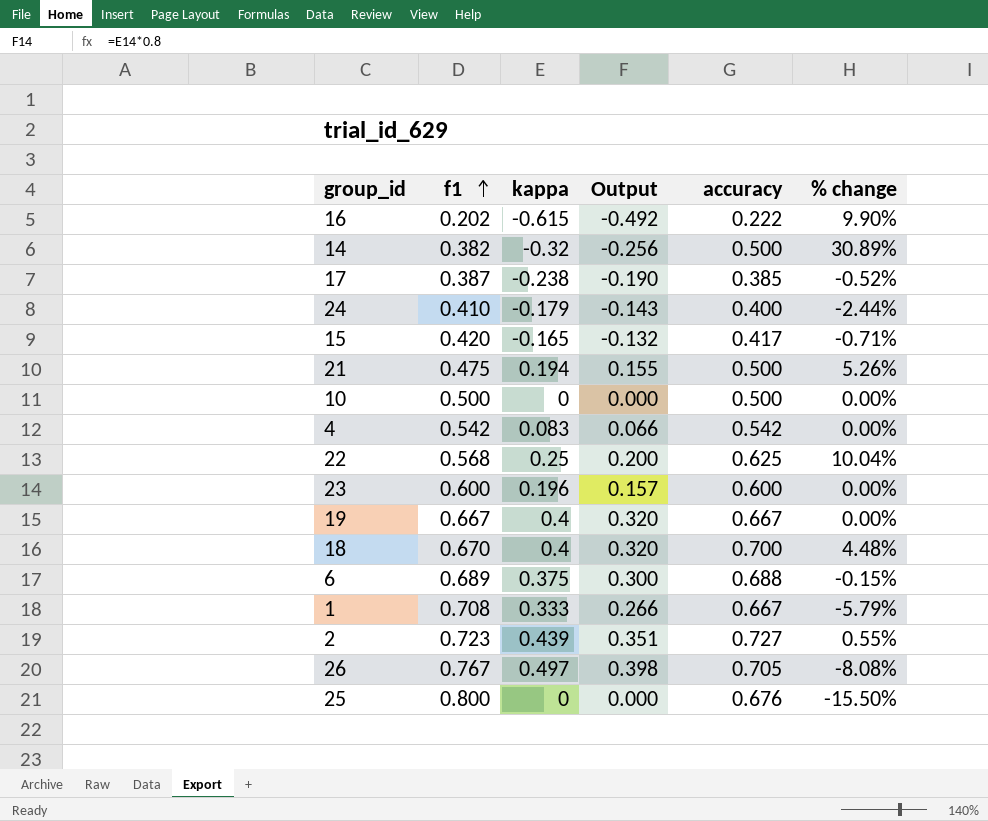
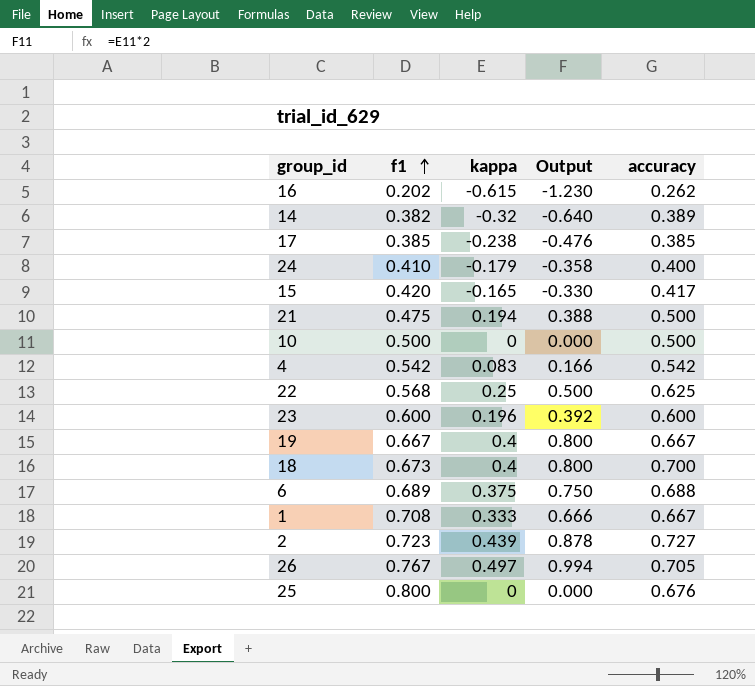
column % change | formula: ([accuracy] - [f1]) / [f1] -> none
column Output | formula: [kappa] * 0.8 -> [kappa] * 2
16 | accuracy: 0.222 -> 0.262
14 | accuracy: 0.500 -> 0.389
17 | f1: 0.387 -> 0.385
18 | f1: 0.670 -> 0.673

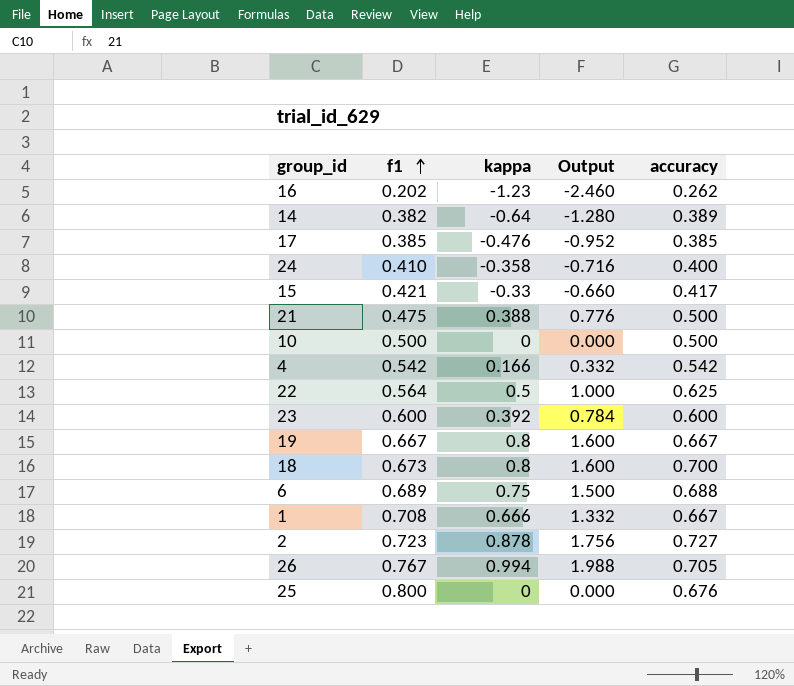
16 | kappa: -0.615 -> -1.23
16 | Output: -1.230 -> -2.460
14 | kappa: -0.32 -> -0.64
14 | Output: -0.640 -> -1.280
17 | kappa: -0.238 -> -0.476
17 | Output: -0.476 -> -0.952
24 | kappa: -0.179 -> -0.358
24 | Output: -0.358 -> -0.716
15 | f1: 0.420 -> 0.421
15 | kappa: -0.165 -> -0.33
15 | Output: -0.330 -> -0.660
21 | kappa: 0.194 -> 0.388
21 | Output: 0.388 -> 0.776
4 | kappa: 0.083 -> 0.166
4 | Output: 0.166 -> 0.332
22 | f1: 0.568 -> 0.564
22 | kappa: 0.25 -> 0.5
22 | Output: 0.500 -> 1.000
23 | kappa: 0.196 -> 0.392
23 | Output: 0.392 -> 0.784
19 | kappa: 0.4 -> 0.8
19 | Output: 0.800 -> 1.600
18 | kappa: 0.4 -> 0.8
18 | Output: 0.800 -> 1.600
6 | kappa: 0.375 -> 0.75
6 | Output: 0.750 -> 1.500
1 | kappa: 0.333 -> 0.666
1 | Output: 0.666 -> 1.332
2 | kappa: 0.439 -> 0.878
2 | Output: 0.878 -> 1.756
26 | kappa: 0.497 -> 0.994
26 | Output: 0.994 -> 1.988

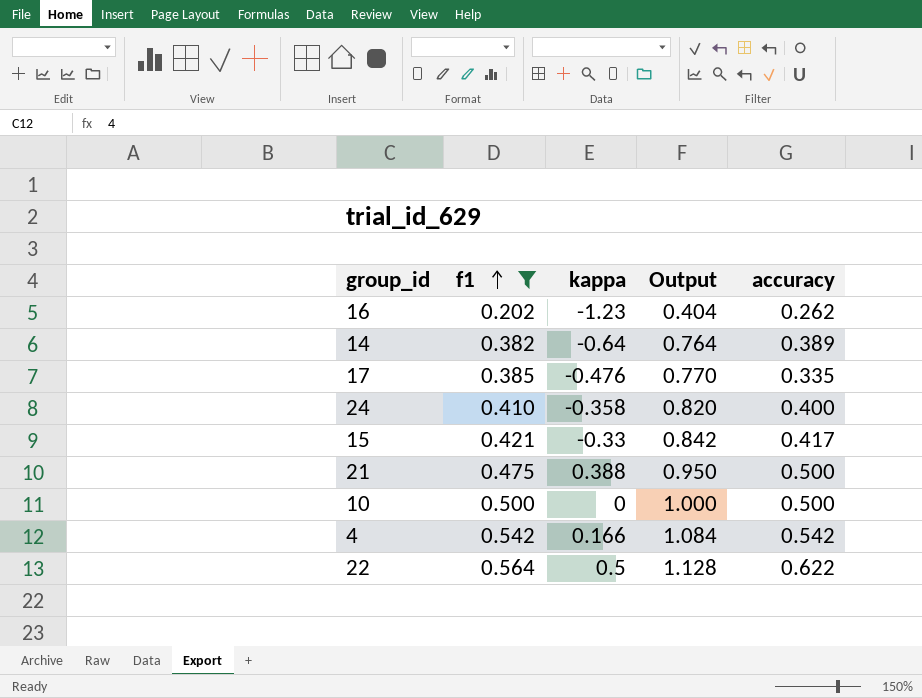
filter: none -> f1 <= 0.564
column Output | formula: [kappa] * 2 -> [f1] * 2
17 | accuracy: 0.385 -> 0.335
22 | accuracy: 0.625 -> 0.622

